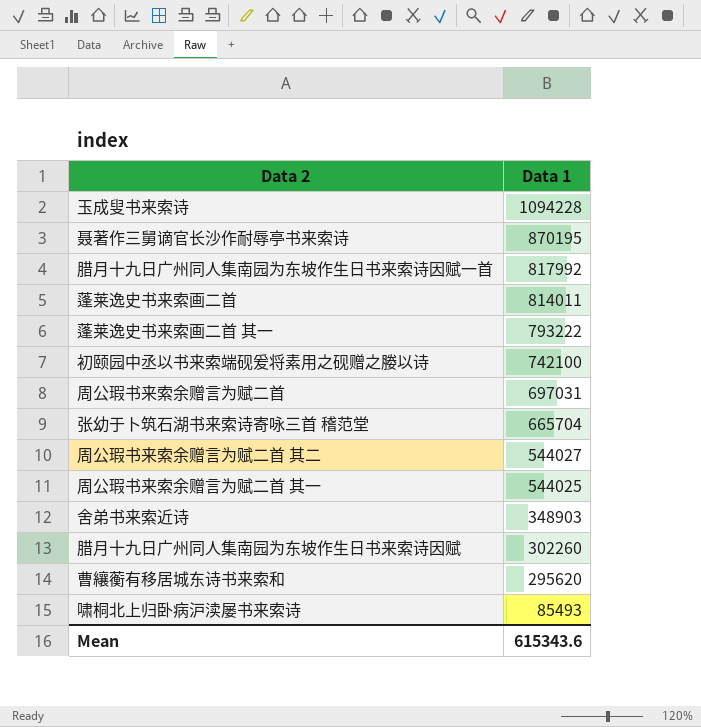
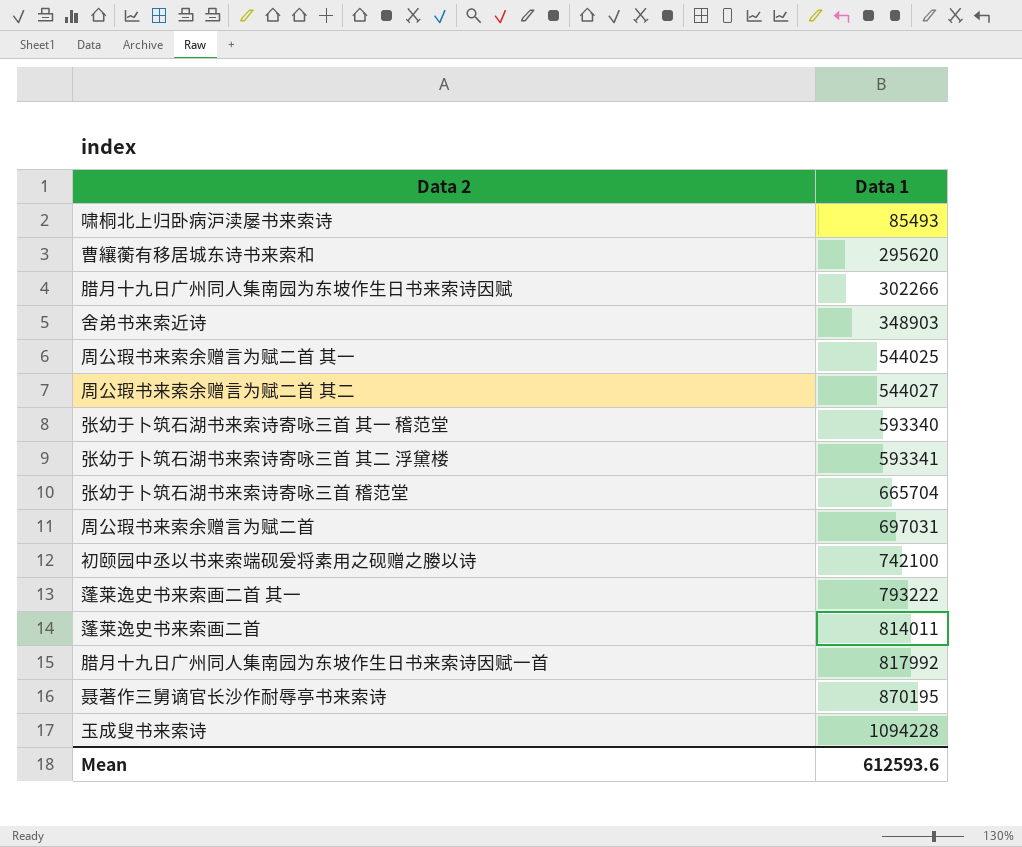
row order: Data 1 descending -> Data 1 ascending
腊月十九日广州同人集南园为东坡作生日书来索诗因赋 | Data 1: 302260 -> 302266
row 张幼于卜筑石湖书来索诗寄咏三首 其一 稽范堂: none -> 593340
row 张幼于卜筑石湖书来索诗寄咏三首 其二 浮黛楼: none -> 593341
Mean | Data 1: 615343.6 -> 612593.6

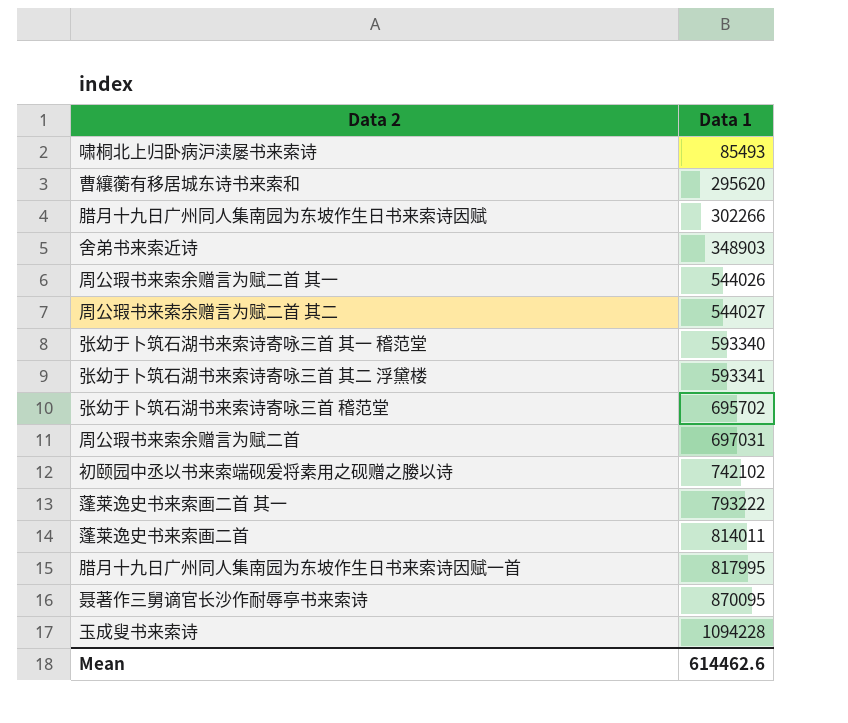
周公瑕书来索余赠言为赋二首 其一 | Data 1: 544025 -> 544026
张幼于卜筑石湖书来索诗寄咏三首 稽范堂 | Data 1: 665704 -> 695702
初颐园中丞以书来索端砚爰将素用之砚赠之媵以诗 | Data 1: 742100 -> 742102
腊月十九日广州同人集南园为东坡作生日书来索诗因赋一首 | Data 1: 817992 -> 817995
聂著作三舅谪官长沙作耐辱亭书来索诗 | Data 1: 870195 -> 870095
Mean | Data 1: 612593.6 -> 614462.6

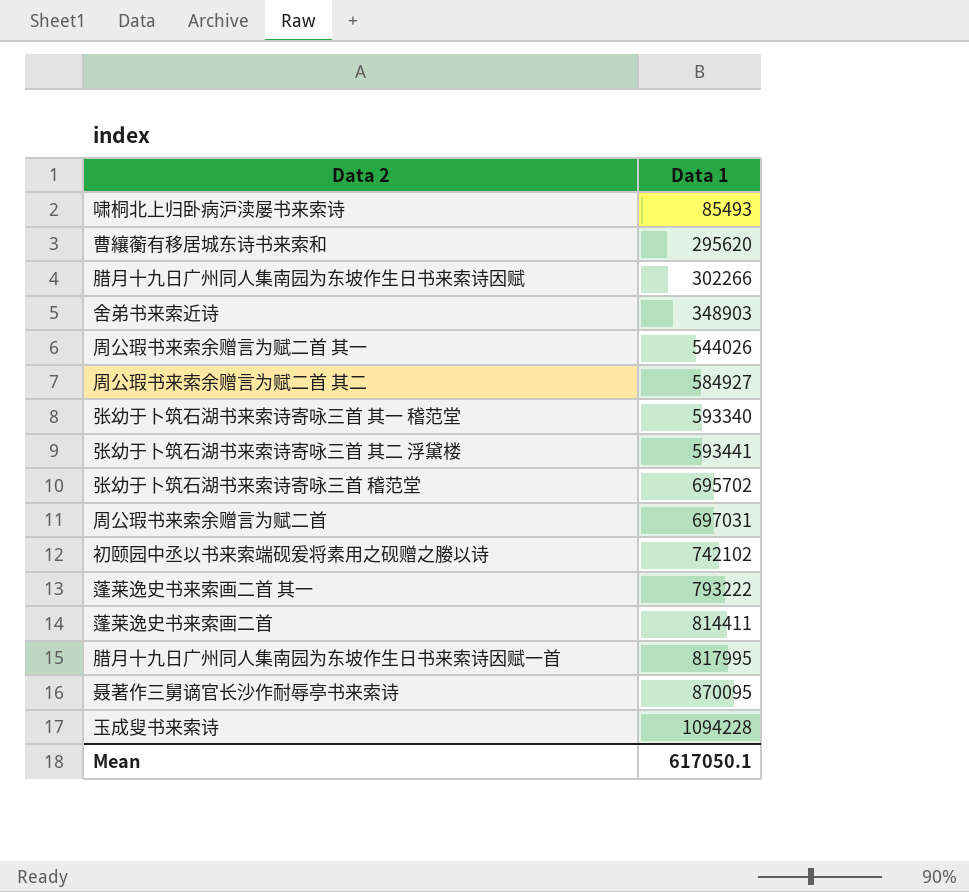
周公瑕书来索余赠言为赋二首 其二 | Data 1: 544027 -> 584927
张幼于卜筑石湖书来索诗寄咏三首 其二 浮黛楼 | Data 1: 593341 -> 593441
蓬莱逸史书来索画二首 | Data 1: 814011 -> 814411
Mean | Data 1: 614462.6 -> 617050.1

